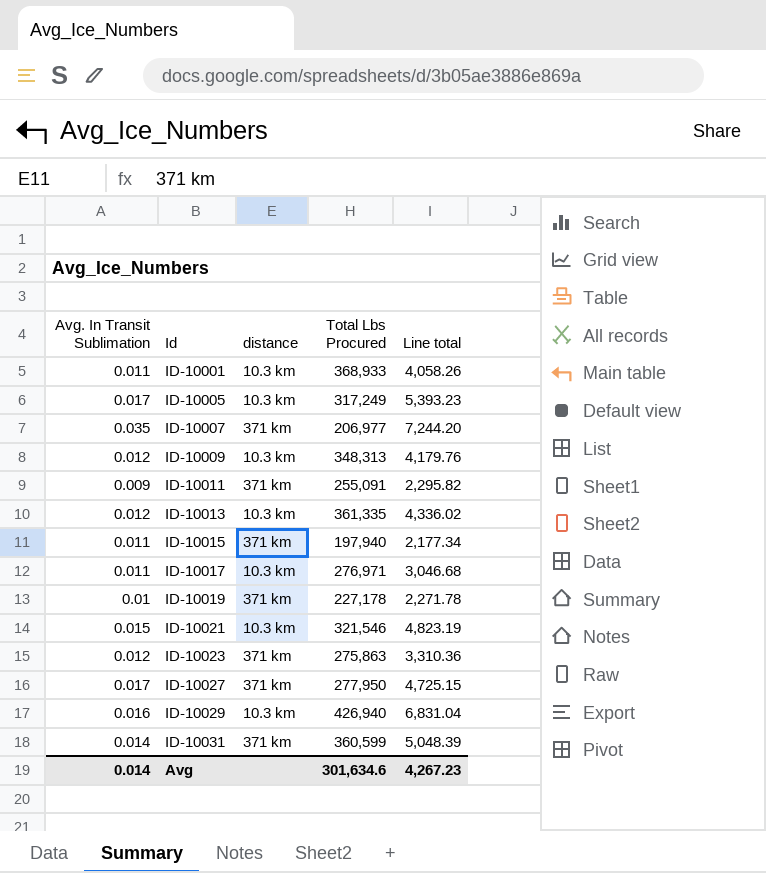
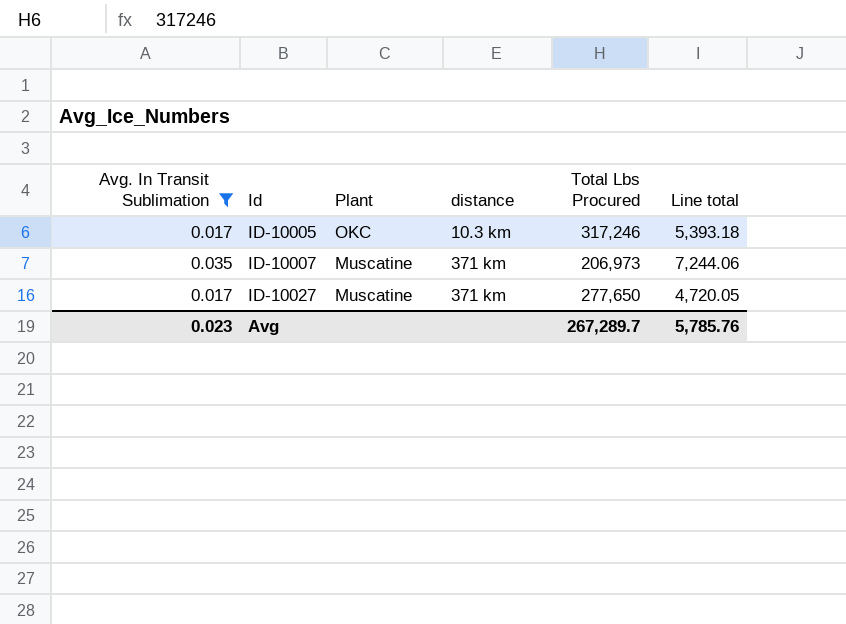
filter: none -> Avg. In Transit Sublimation >= 0.017
column Plant | position: none -> 3
ID-10005 | Total Lbs Procured: 317,249 -> 317,246
ID-10005 | Line total: 5,393.23 -> 5,393.18
ID-10007 | Total Lbs Procured: 206,977 -> 206,973
ID-10007 | Line total: 7,244.20 -> 7,244.06
ID-10027 | Total Lbs Procured: 277,950 -> 277,650
ID-10027 | Line total: 4,725.15 -> 4,720.05
Avg | Avg. In Transit Sublimation: 0.014 -> 0.023
Avg | Total Lbs Procured: 301,634.6 -> 267,289.7
Avg | Line total: 4,267.23 -> 5,785.76

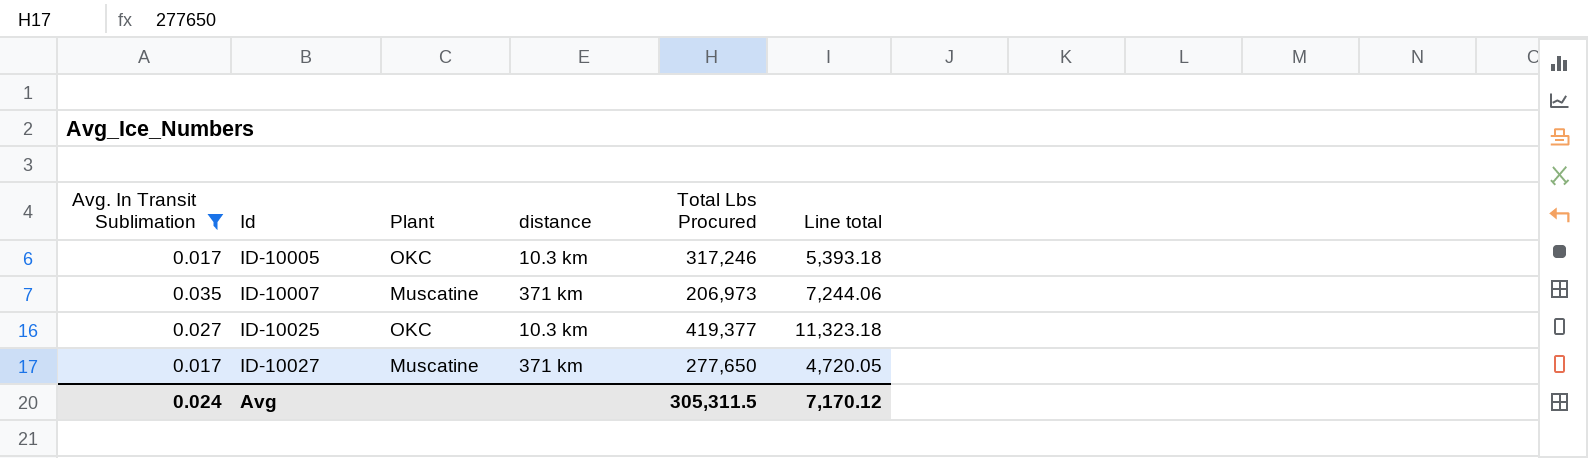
row ID-10025: none -> 0.027 | OKC | 10.3 km | 419,377 | 11,323.18
Avg | Avg. In Transit Sublimation: 0.023 -> 0.024
Avg | Total Lbs Procured: 267,289.7 -> 305,311.5
Avg | Line total: 5,785.76 -> 7,170.12

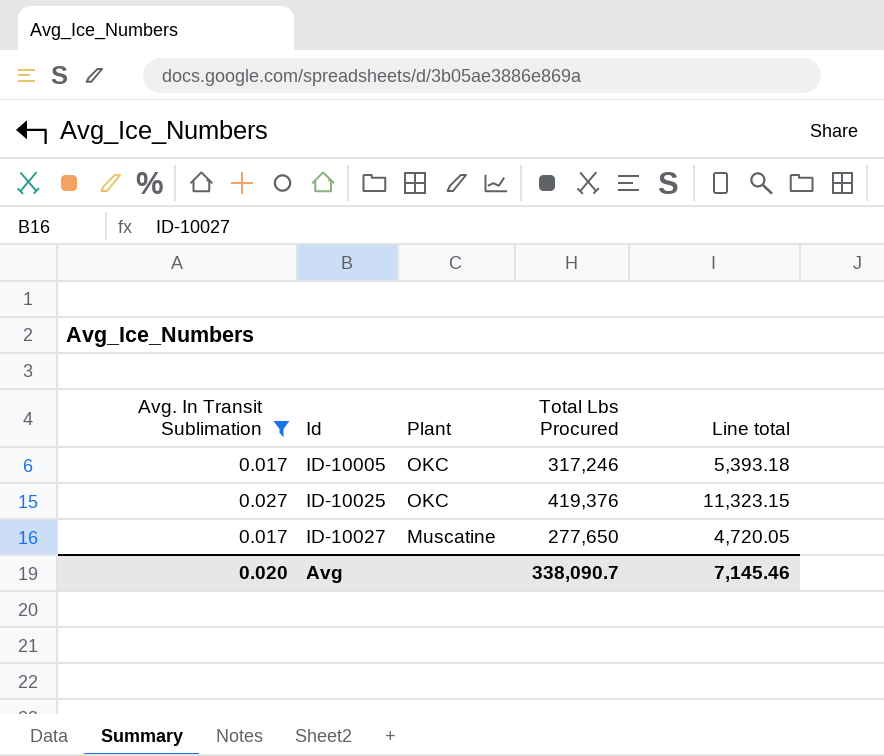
column distance | position: 4 -> none
row ID-10007: 0.035 | Muscatine | 371 km | 206,973 | 7,244.06 -> none
ID-10025 | Total Lbs Procured: 419,377 -> 419,376
ID-10025 | Line total: 11,323.18 -> 11,323.15
Avg | Avg. In Transit Sublimation: 0.024 -> 0.020
Avg | Total Lbs Procured: 305,311.5 -> 338,090.7
Avg | Line total: 7,170.12 -> 7,145.46

